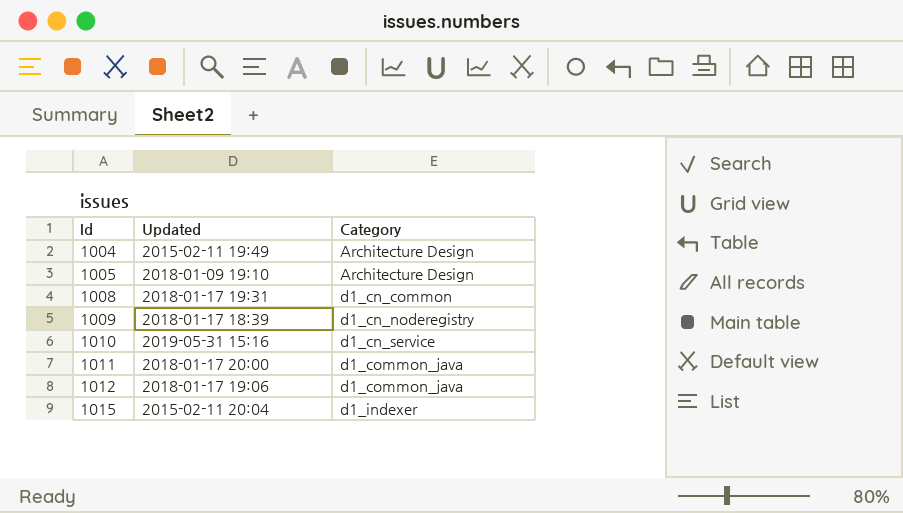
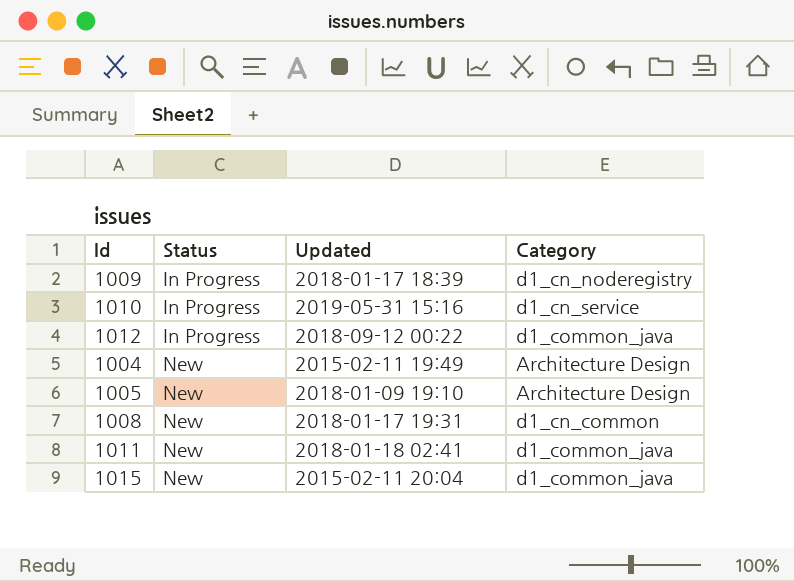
row order: Id ascending -> Status ascending
column Status | position: none -> 2
1012 | Updated: 2018-01-17 19:06 -> 2018-09-12 00:22
1011 | Updated: 2018-01-17 20:00 -> 2018-01-18 02:41
1015 | Category: d1_indexer -> d1_common_java

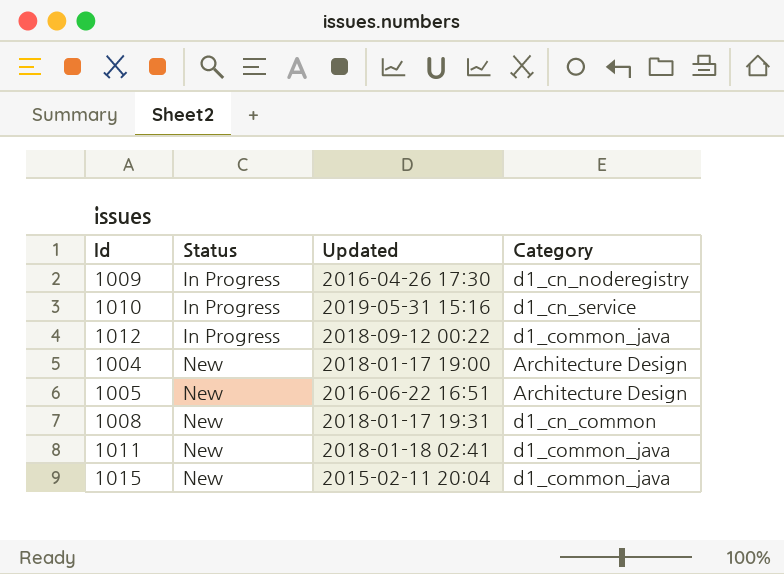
1009 | Updated: 2018-01-17 18:39 -> 2016-04-26 17:30
1004 | Updated: 2015-02-11 19:49 -> 2018-01-17 19:00
1005 | Updated: 2018-01-09 19:10 -> 2016-06-22 16:51

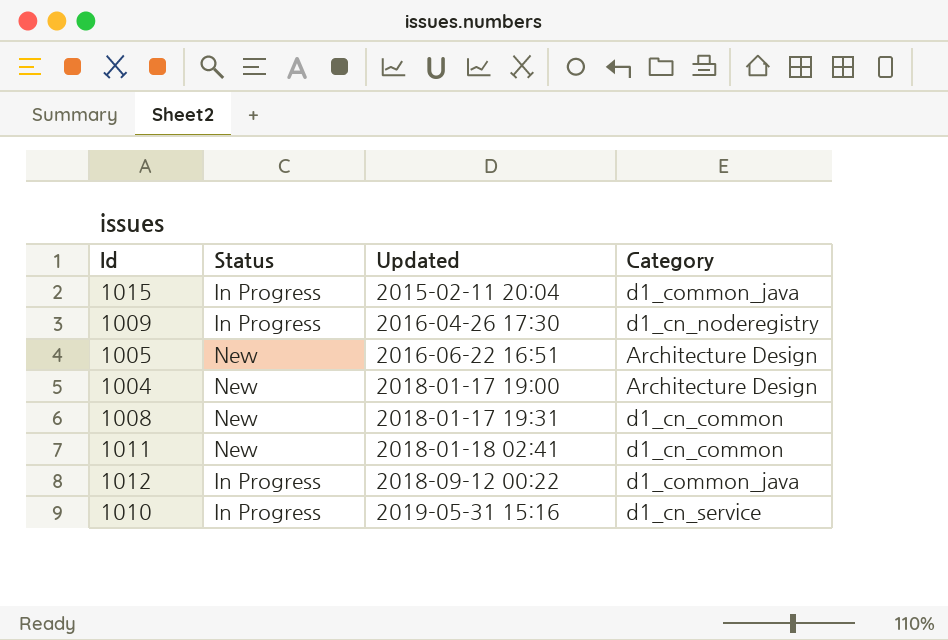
row order: Status ascending -> Updated ascending
1015 | Status: New -> In Progress
1011 | Category: d1_common_java -> d1_cn_common

